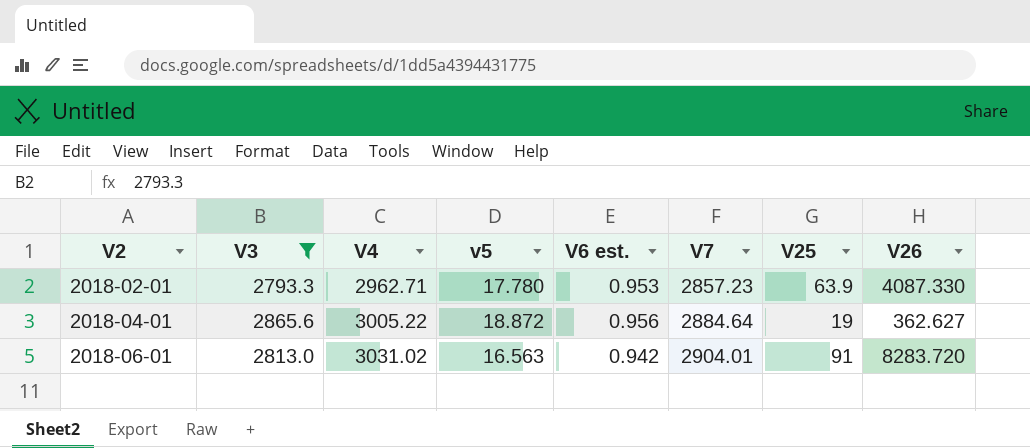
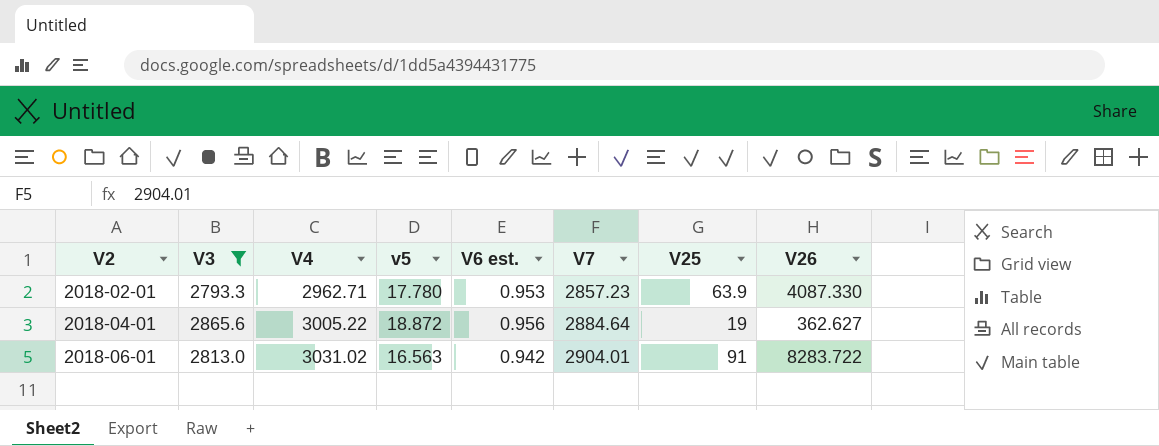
2018-06-01 | V26: 8283.720 -> 8283.722

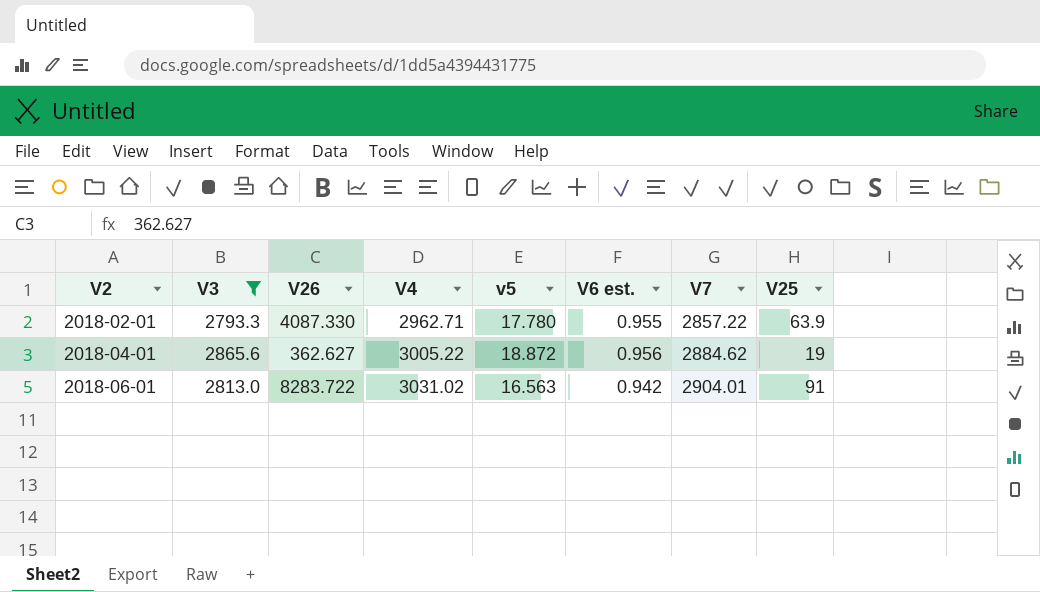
column V26 | position: 8 -> 3
2018-02-01 | V6 est.: 0.953 -> 0.955
2018-02-01 | V7: 2857.23 -> 2857.22
2018-04-01 | V7: 2884.64 -> 2884.62

